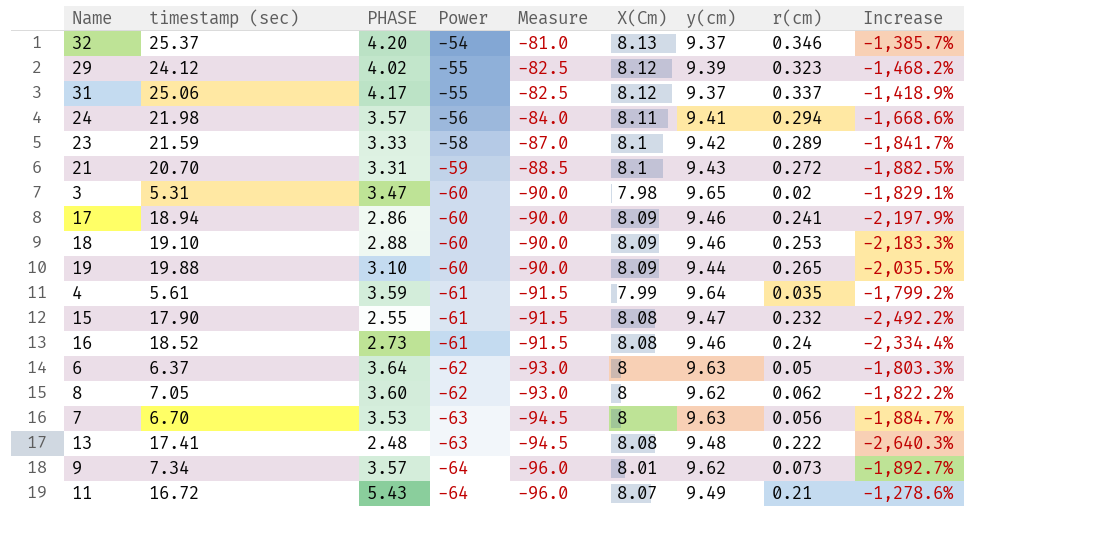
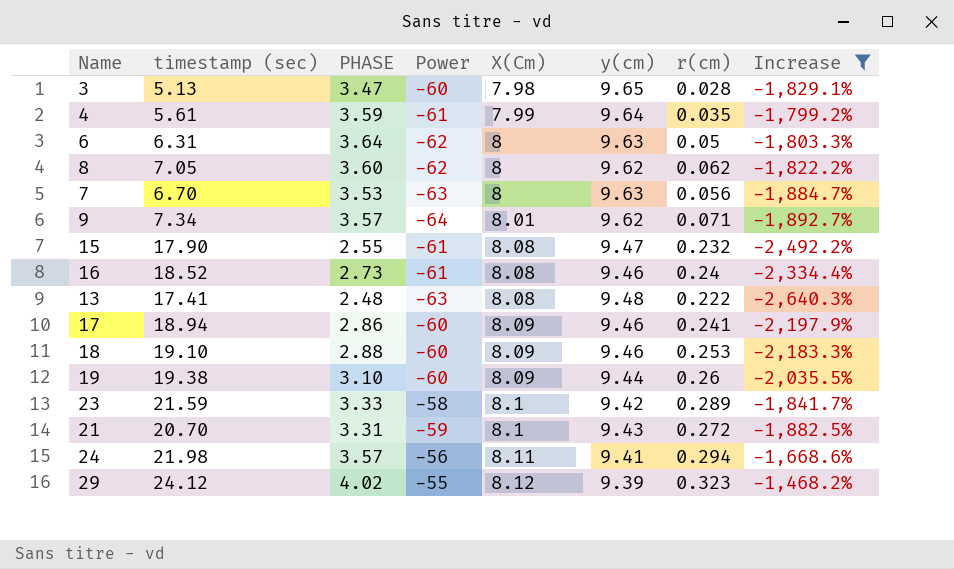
filter: none -> Increase <= -1,468.2%
row order: Power descending -> X(Cm) ascending
column Measure | formula: [Power] * 1.5 -> none
3 | timestamp (sec): 5.31 -> 5.13
3 | r(cm): 0.02 -> 0.028
6 | timestamp (sec): 6.37 -> 6.31
9 | r(cm): 0.073 -> 0.071
19 | timestamp (sec): 19.88 -> 19.38
19 | r(cm): 0.265 -> 0.26

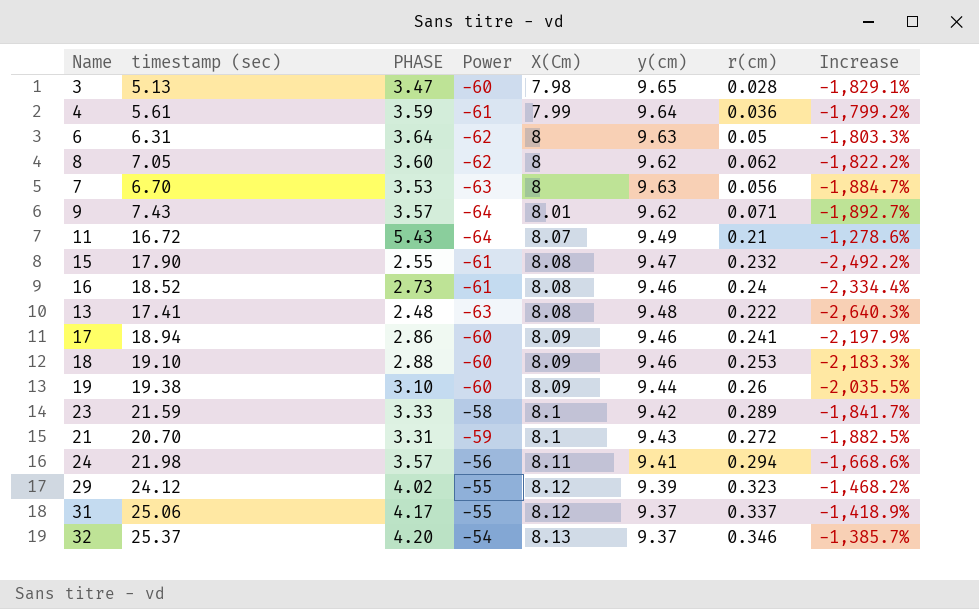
filter: Increase <= -1,468.2% -> none
4 | r(cm): 0.035 -> 0.036
9 | timestamp (sec): 7.34 -> 7.43

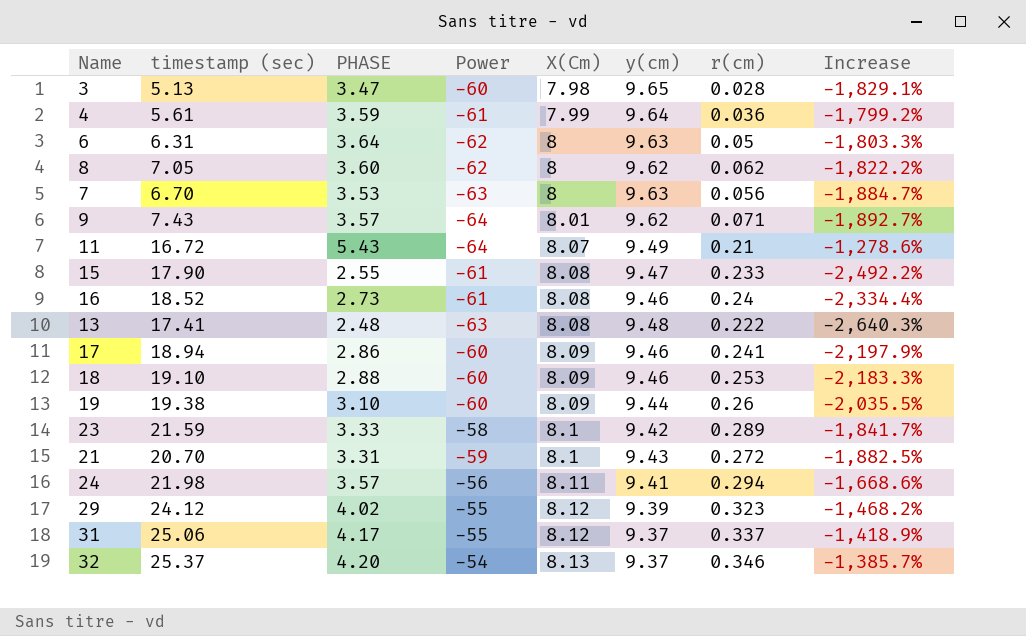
15 | r(cm): 0.232 -> 0.233

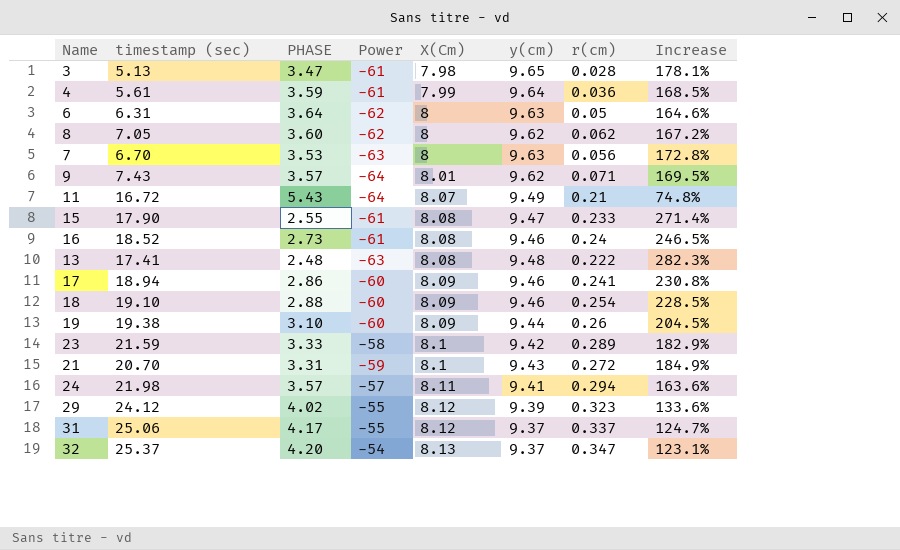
column Increase | formula: ([Power] - [PHASE]) / [PHASE] -> ([y(cm)] - [PHASE]) / [PHASE]
3 | Power: -60 -> -61
18 | r(cm): 0.253 -> 0.254
24 | Power: -56 -> -57
32 | r(cm): 0.346 -> 0.347

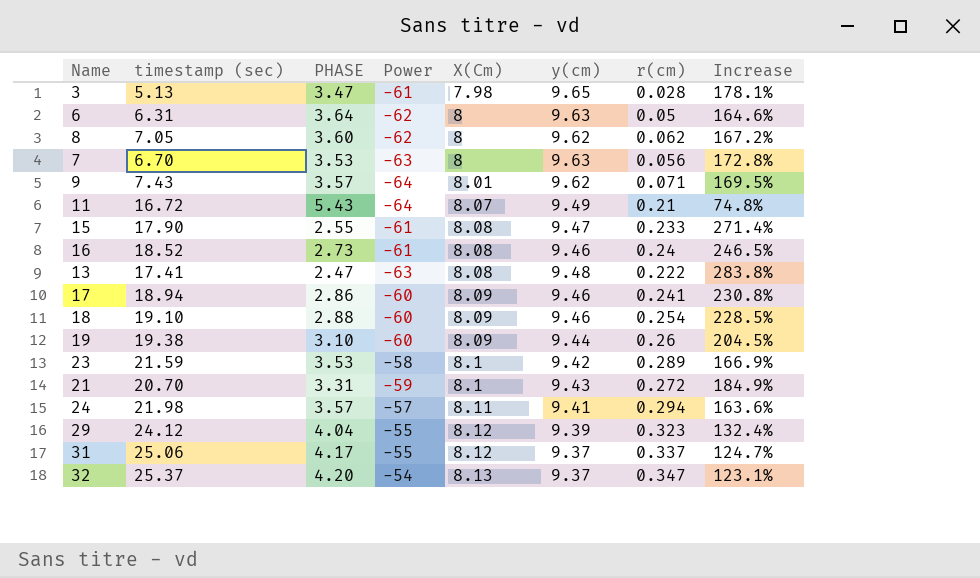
row 4: 5.61 | 3.59 | -61 | 7.99 | 9.64 | 0.036 | 168.5% -> none
13 | PHASE: 2.48 -> 2.47
13 | Increase: 282.3% -> 283.8%
23 | PHASE: 3.33 -> 3.53
23 | Increase: 182.9% -> 166.9%
29 | PHASE: 4.02 -> 4.04
29 | Increase: 133.6% -> 132.4%

